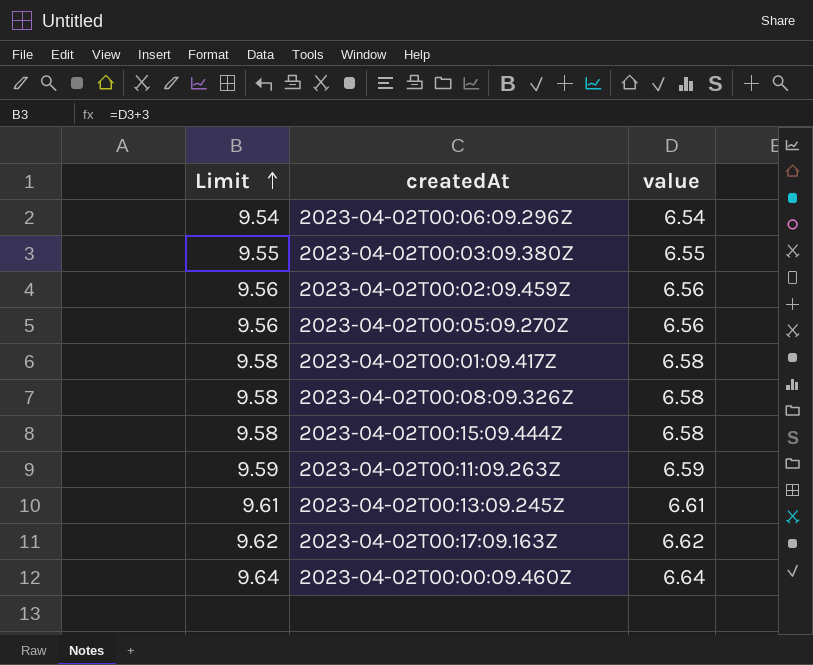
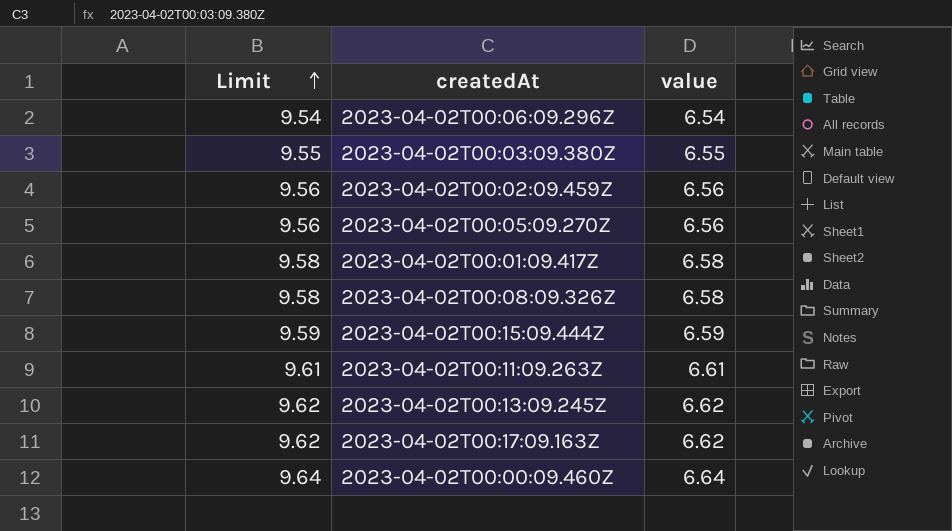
2023-04-02T00:15:09.444Z | Limit: 9.58 -> 9.59
2023-04-02T00:15:09.444Z | value: 6.58 -> 6.59
2023-04-02T00:11:09.263Z | Limit: 9.59 -> 9.61
2023-04-02T00:11:09.263Z | value: 6.59 -> 6.61
2023-04-02T00:13:09.245Z | Limit: 9.61 -> 9.62
2023-04-02T00:13:09.245Z | value: 6.61 -> 6.62

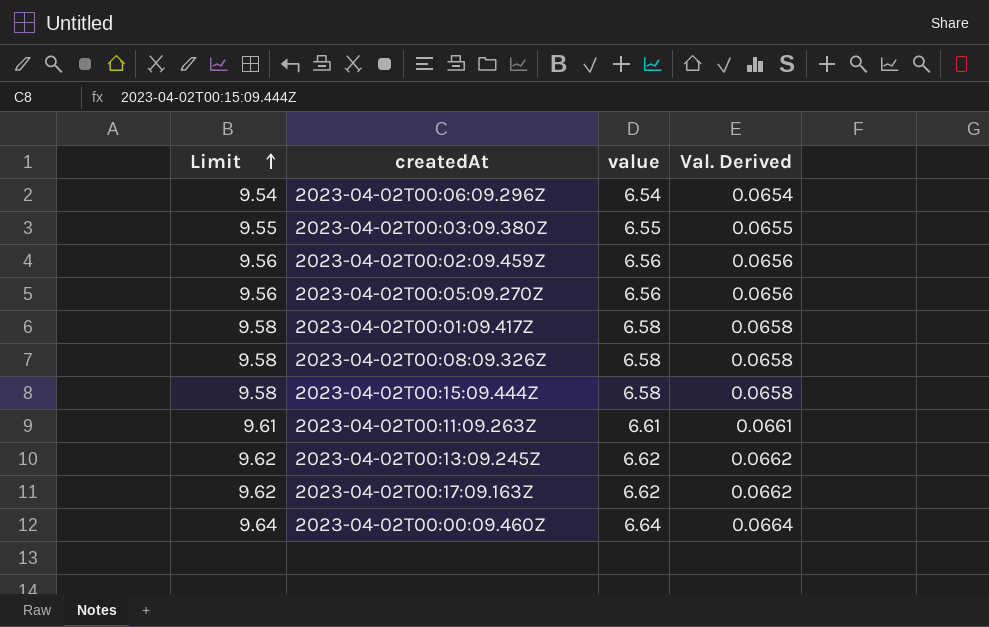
column Val. Derived | formula: none -> [value] * 0.01
2023-04-02T00:15:09.444Z | Limit: 9.59 -> 9.58
2023-04-02T00:15:09.444Z | value: 6.59 -> 6.58

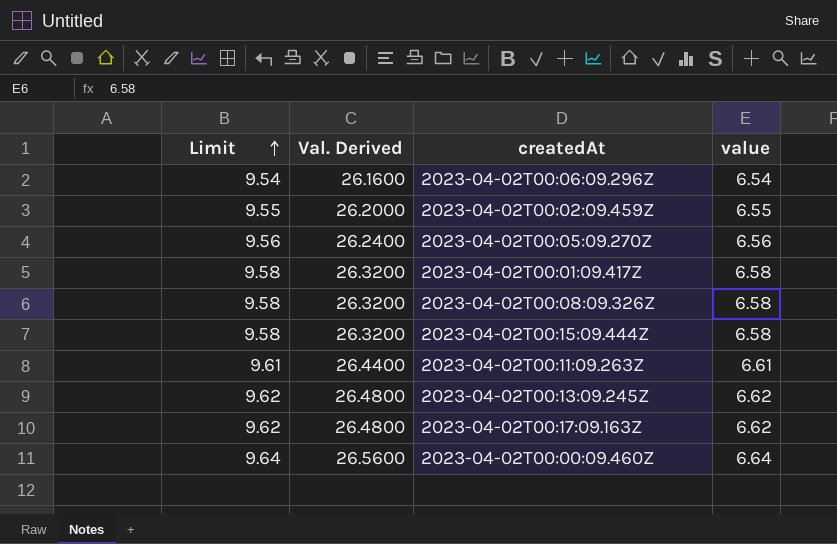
column Val. Derived | formula: [value] * 0.01 -> [value] * 4
column Val. Derived | position: 4 -> 2
row 2023-04-02T00:03:09.380Z: 9.55 | 6.55 | 0.0655 -> none
2023-04-02T00:02:09.459Z | Limit: 9.56 -> 9.55
2023-04-02T00:02:09.459Z | value: 6.56 -> 6.55

